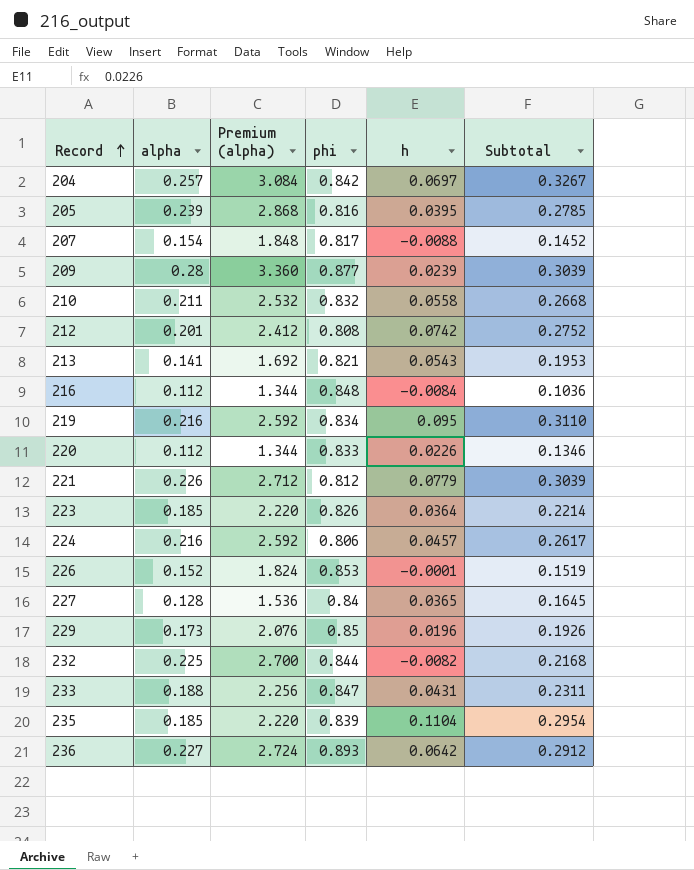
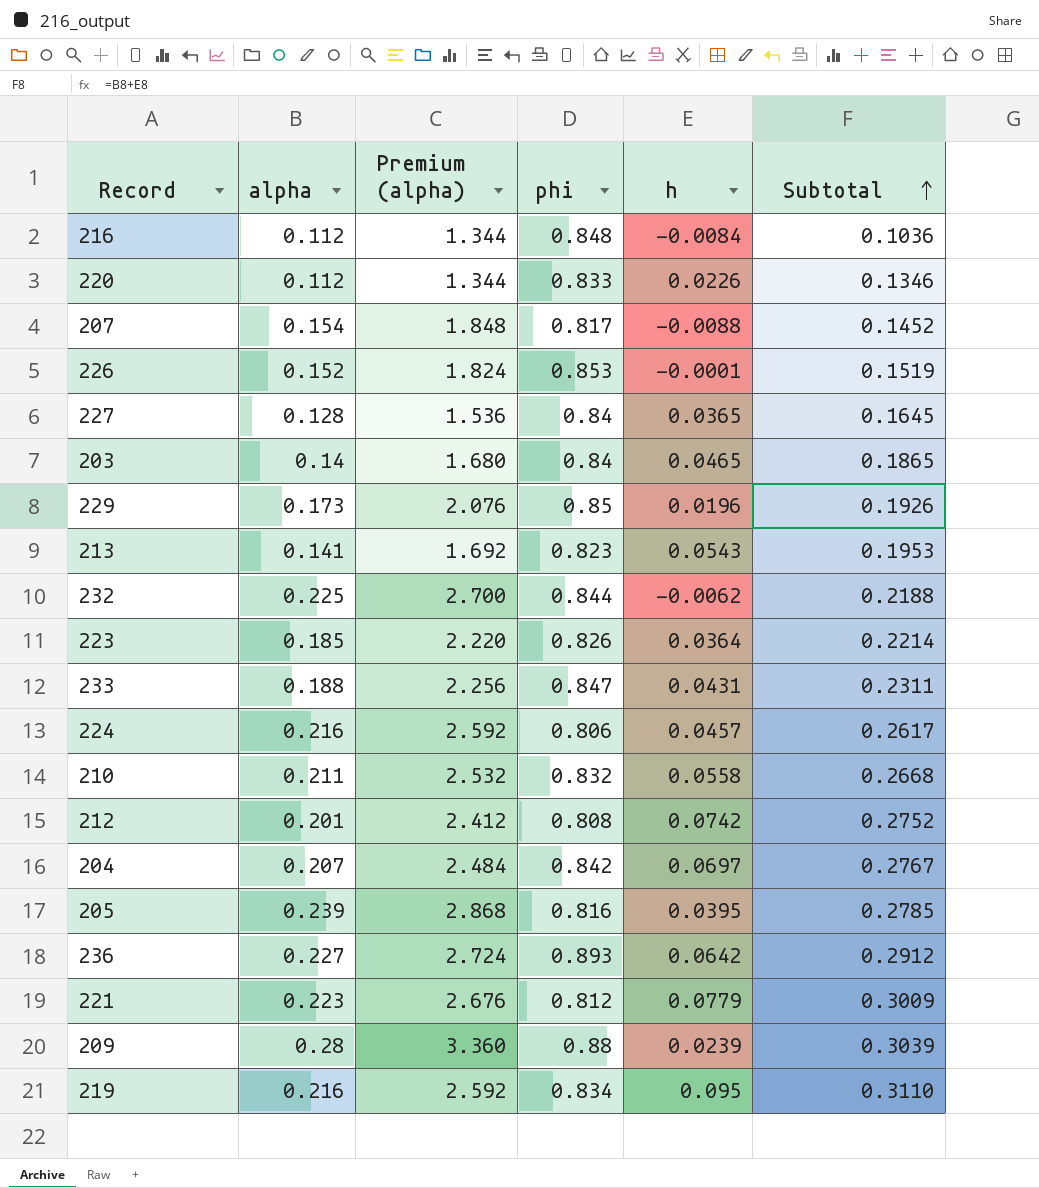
row order: Record ascending -> Subtotal ascending
row 235: 0.185 | 2.220 | 0.839 | 0.1104 | 0.2954 -> none
row 203: none -> 0.14 | 1.680 | 0.84 | 0.0465 | 0.1865
213 | phi: 0.821 -> 0.823
232 | h: -0.0082 -> -0.0062
232 | Subtotal: 0.2168 -> 0.2188
204 | alpha: 0.257 -> 0.207
204 | Premium (alpha): 3.084 -> 2.484
204 | Subtotal: 0.3267 -> 0.2767
221 | alpha: 0.226 -> 0.223
221 | Premium (alpha): 2.712 -> 2.676
221 | Subtotal: 0.3039 -> 0.3009
209 | phi: 0.877 -> 0.88

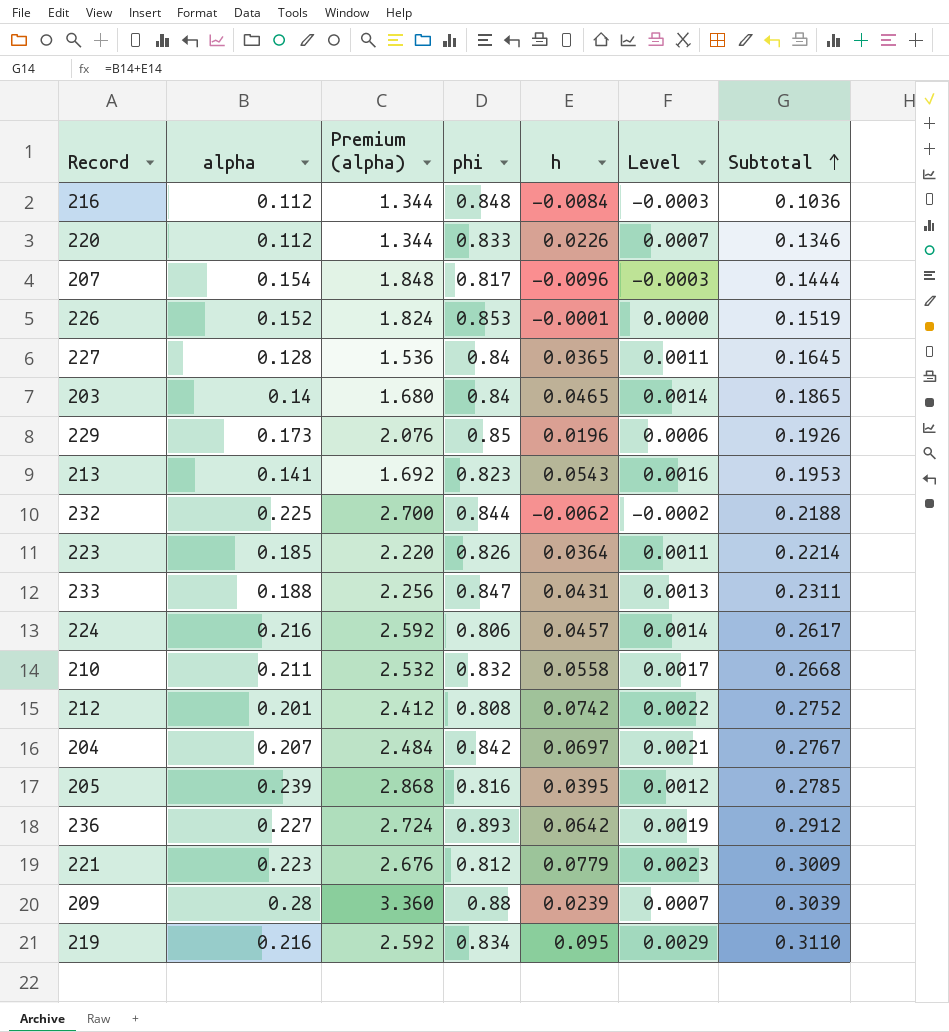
column Level | formula: none -> [h] * 0.03
207 | h: -0.0088 -> -0.0096
207 | Subtotal: 0.1452 -> 0.1444

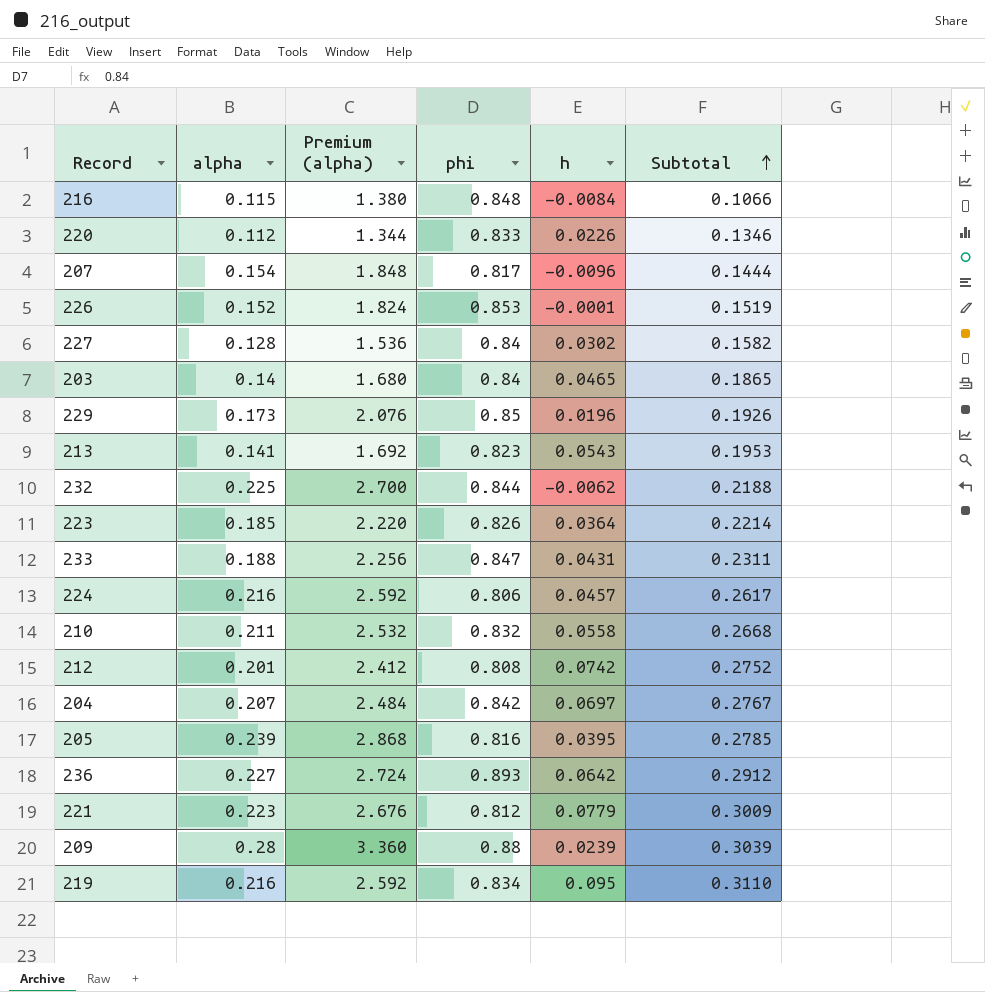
column Level | formula: [h] * 0.03 -> none
216 | alpha: 0.112 -> 0.115
216 | Premium (alpha): 1.344 -> 1.380
216 | Subtotal: 0.1036 -> 0.1066
227 | h: 0.0365 -> 0.0302
227 | Subtotal: 0.1645 -> 0.1582

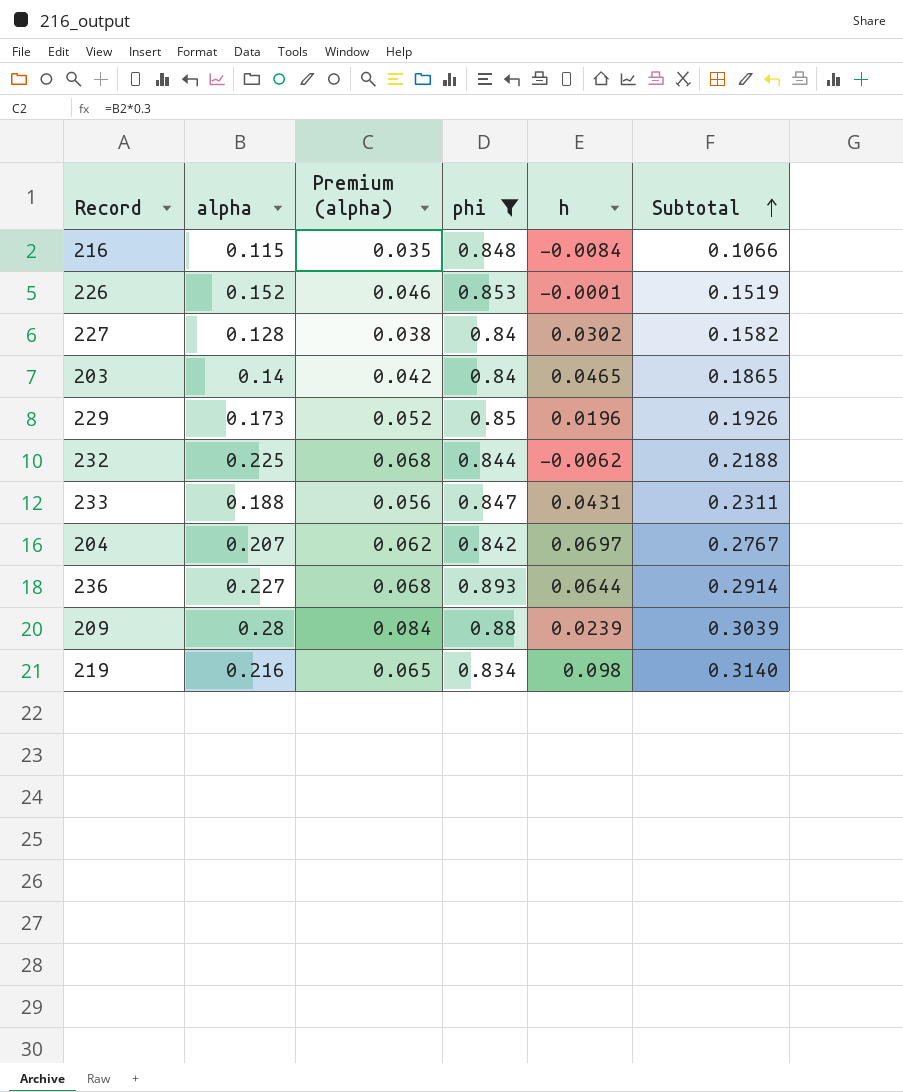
filter: none -> phi >= 0.834
column Premium (alpha) | formula: [alpha] * 12 -> [alpha] * 0.3
236 | h: 0.0642 -> 0.0644
236 | Subtotal: 0.2912 -> 0.2914
219 | h: 0.095 -> 0.098
219 | Subtotal: 0.3110 -> 0.3140

